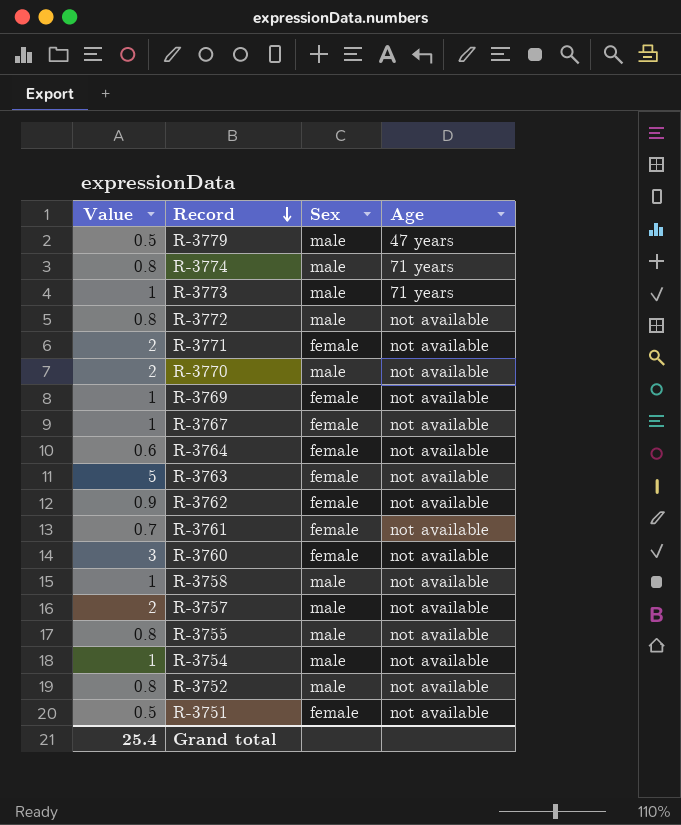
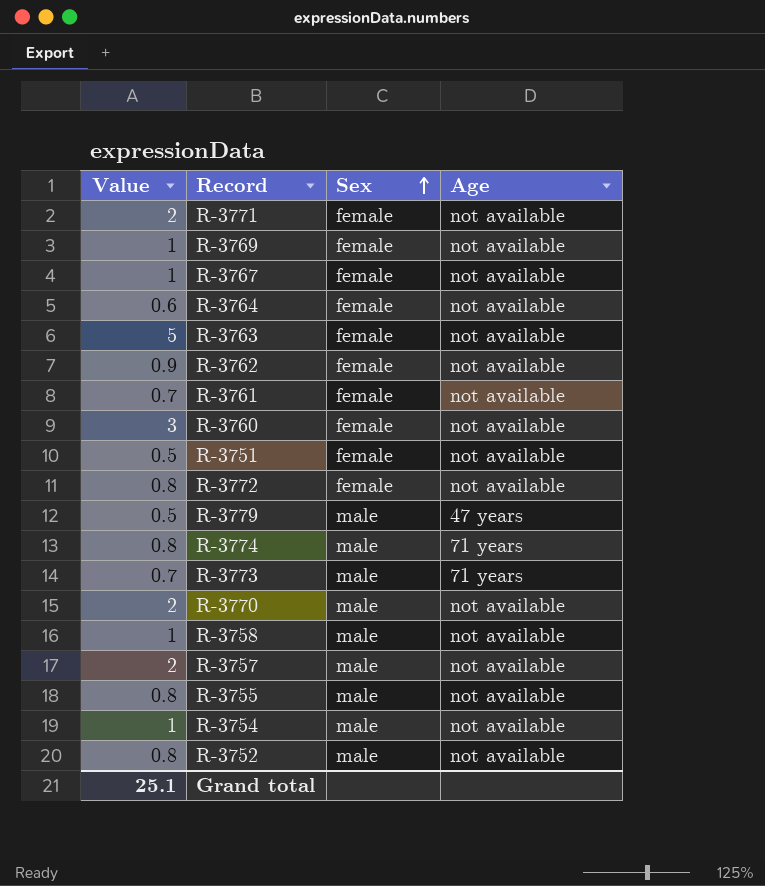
row order: Record descending -> Sex ascending
R-3772 | Sex: male -> female
R-3773 | Value: 1 -> 0.7
Grand total | Value: 25.4 -> 25.1

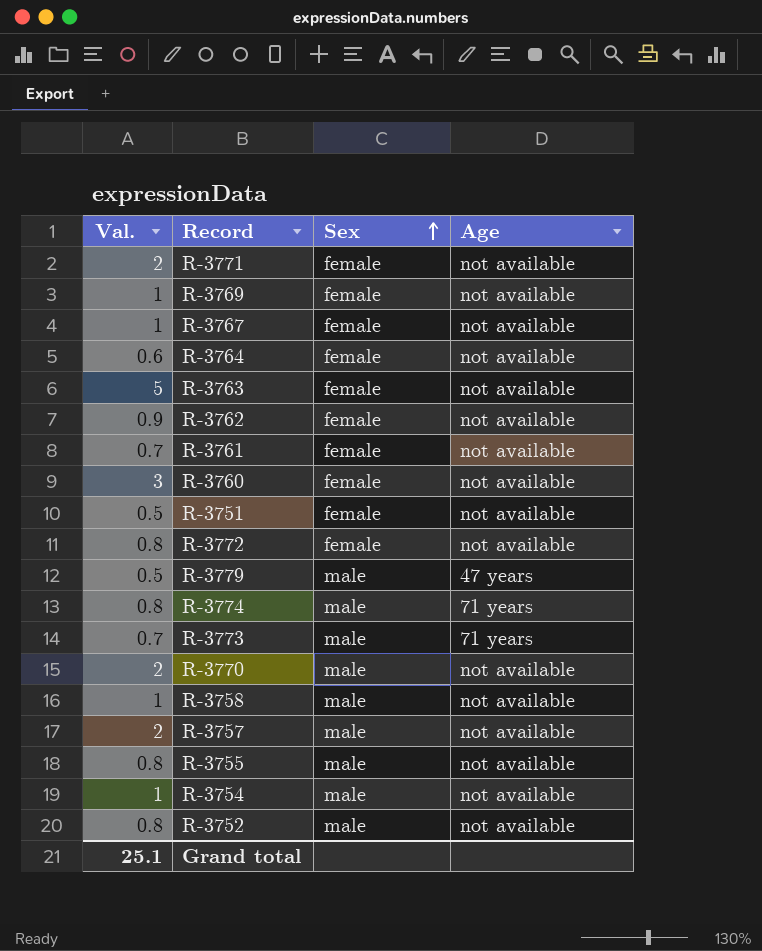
column name: Value -> Val.

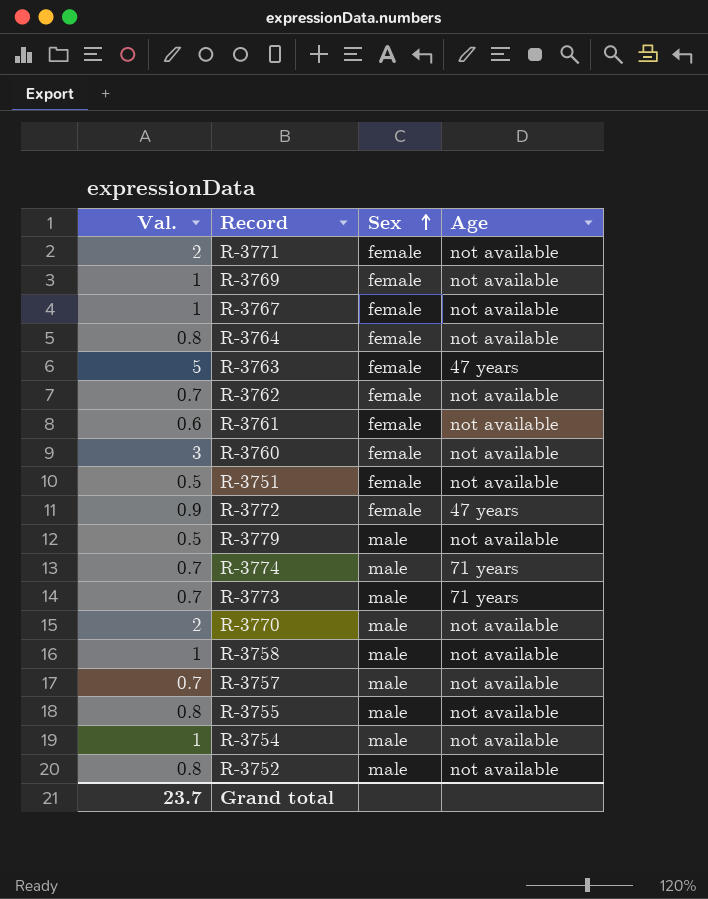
R-3764 | Val.: 0.6 -> 0.8
R-3763 | Age: not available -> 47 years
R-3762 | Val.: 0.9 -> 0.7
R-3761 | Val.: 0.7 -> 0.6
R-3772 | Val.: 0.8 -> 0.9
R-3772 | Age: not available -> 47 years
R-3779 | Age: 47 years -> not available
R-3774 | Val.: 0.8 -> 0.7
R-3757 | Val.: 2 -> 0.7
Grand total | Val.: 25.1 -> 23.7

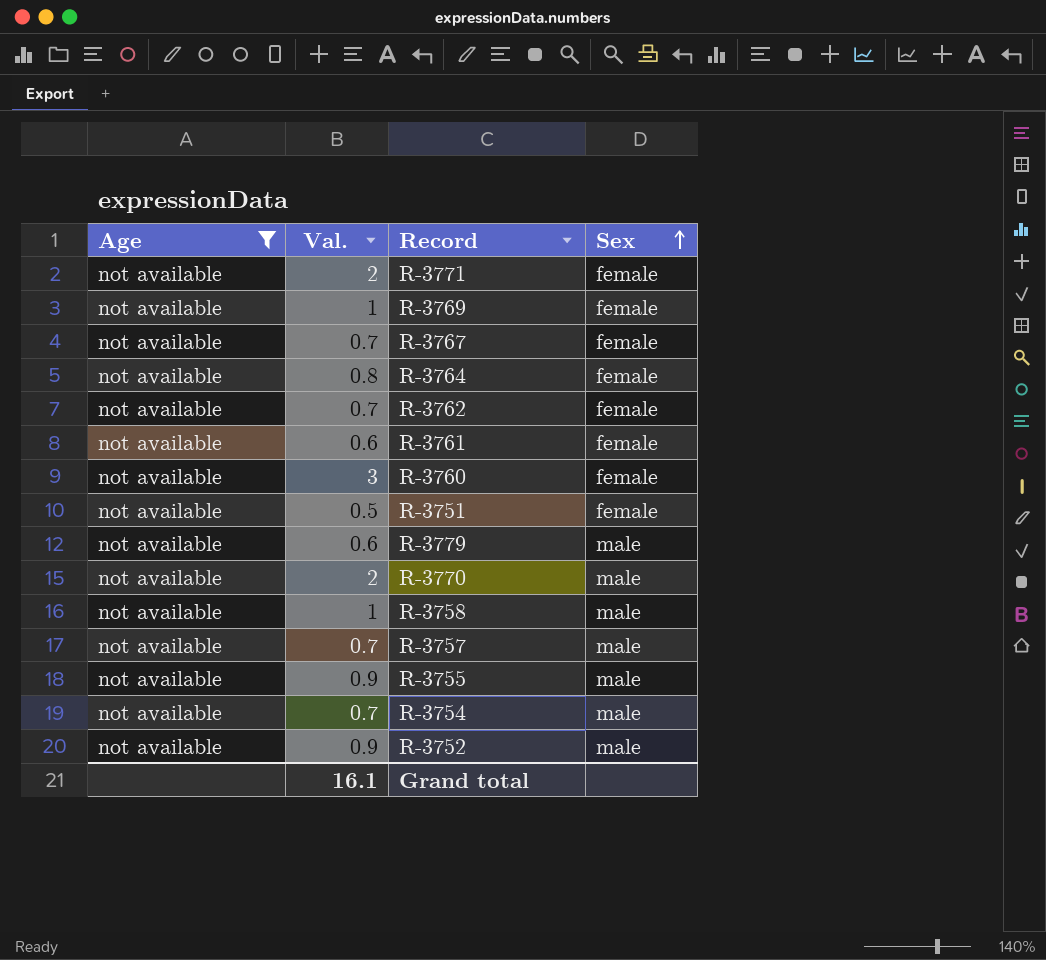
filter: none -> Age = not available
column Age | position: 4 -> 1
R-3767 | Val.: 1 -> 0.7
R-3779 | Val.: 0.5 -> 0.6
R-3755 | Val.: 0.8 -> 0.9
R-3754 | Val.: 1 -> 0.7
R-3752 | Val.: 0.8 -> 0.9
Grand total | Val.: 23.7 -> 16.1

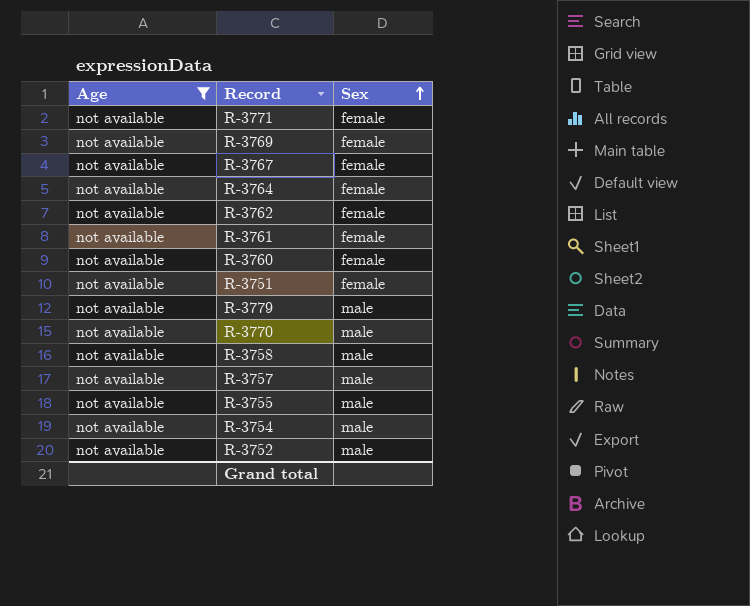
column Val. | position: 2 -> none

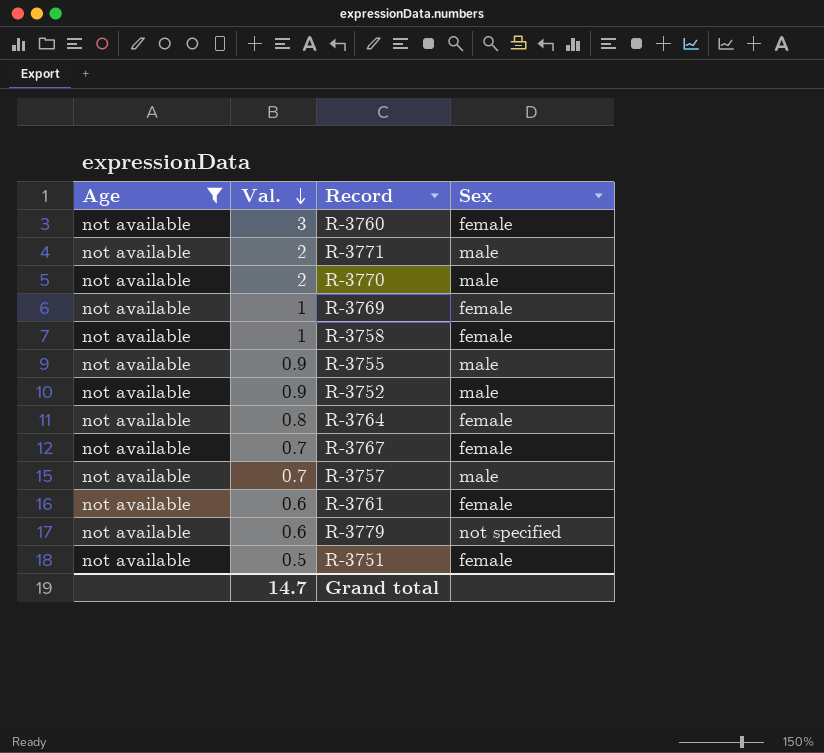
row order: Sex ascending -> Val. descending
column Val. | position: none -> 2
row R-3762: not available | female -> none
row R-3754: not available | male -> none
R-3771 | Sex: female -> male
R-3758 | Sex: male -> female
R-3779 | Sex: male -> not specified

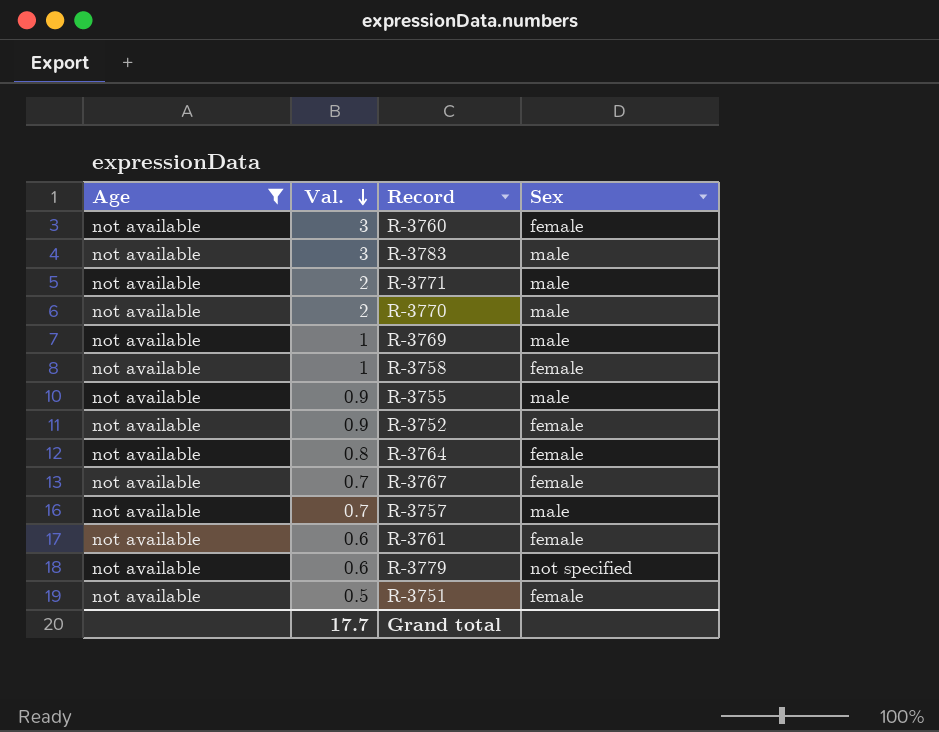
row R-3783: none -> not available | 3 | male
R-3769 | Sex: female -> male
R-3752 | Sex: male -> female
Grand total | Val.: 14.7 -> 17.7

